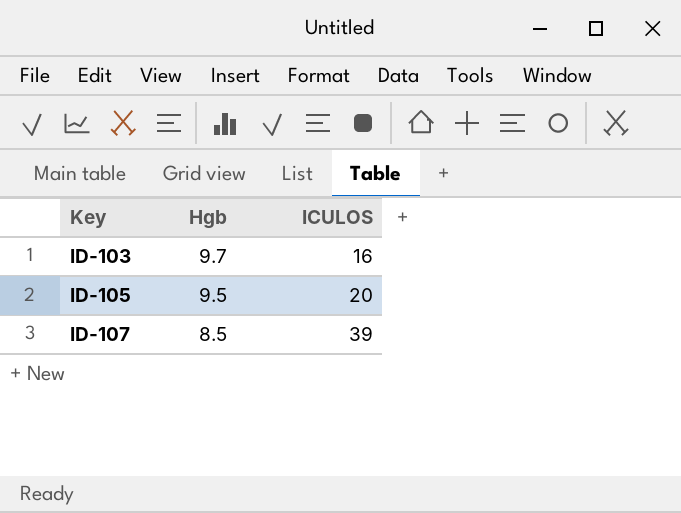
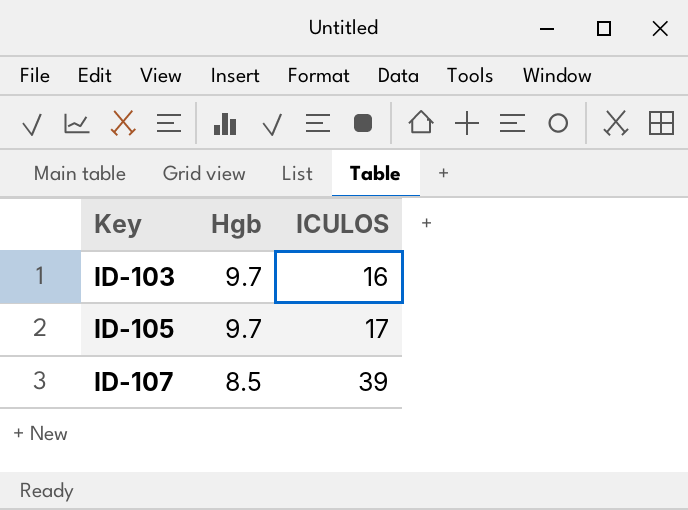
ID-105 | Hgb: 9.5 -> 9.7
ID-105 | ICULOS: 20 -> 17

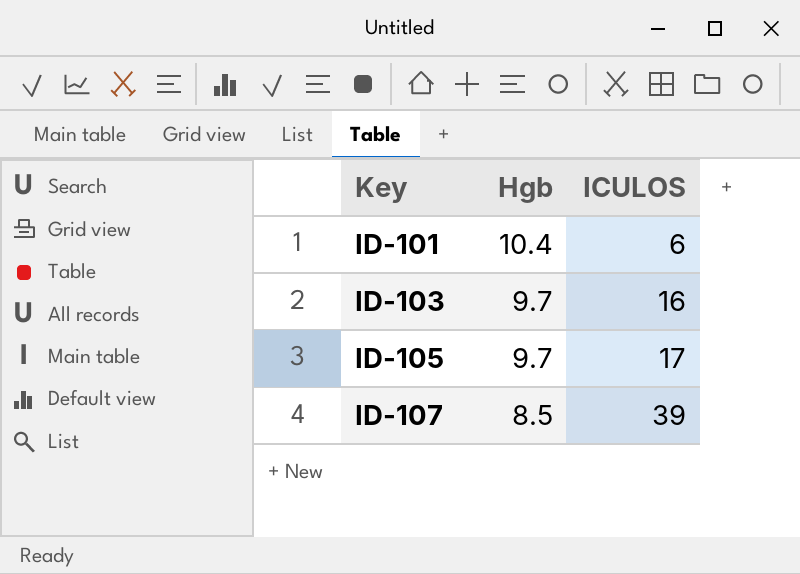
row ID-101: none -> 10.4 | 6

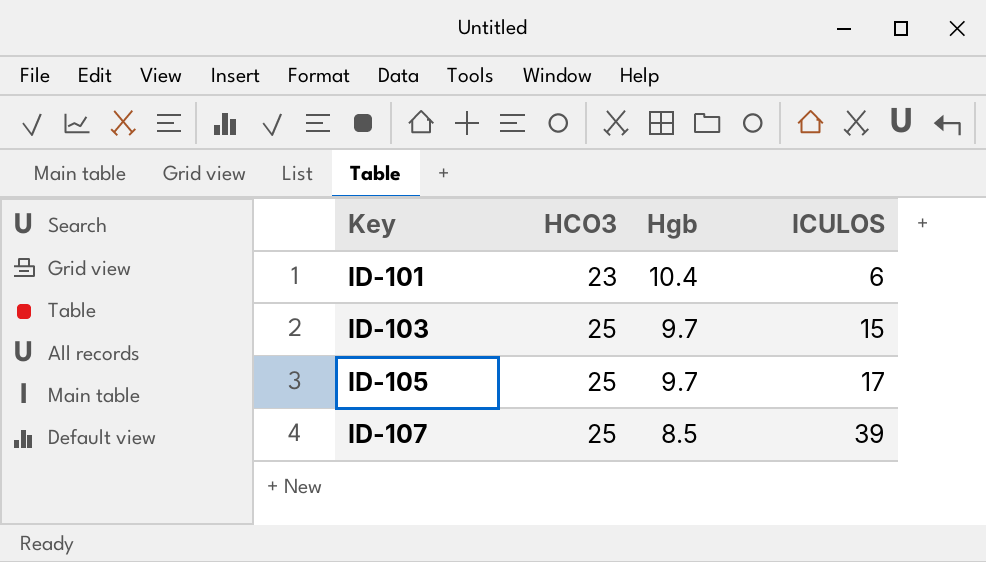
column HCO3 | position: none -> 2
ID-103 | ICULOS: 16 -> 15

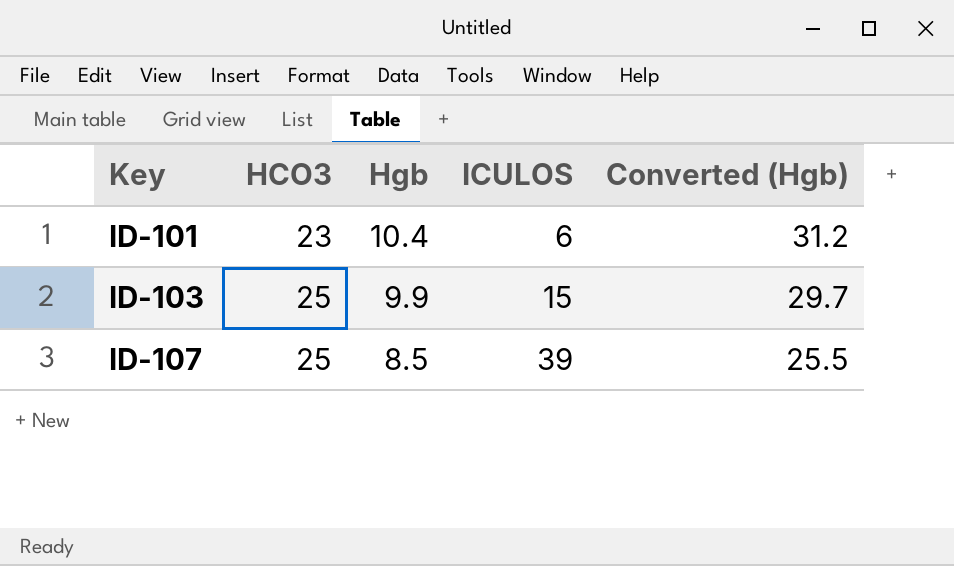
column Converted (Hgb) | formula: none -> [Hgb] * 3
row ID-105: 25 | 9.7 | 17 -> none
ID-103 | Hgb: 9.7 -> 9.9

